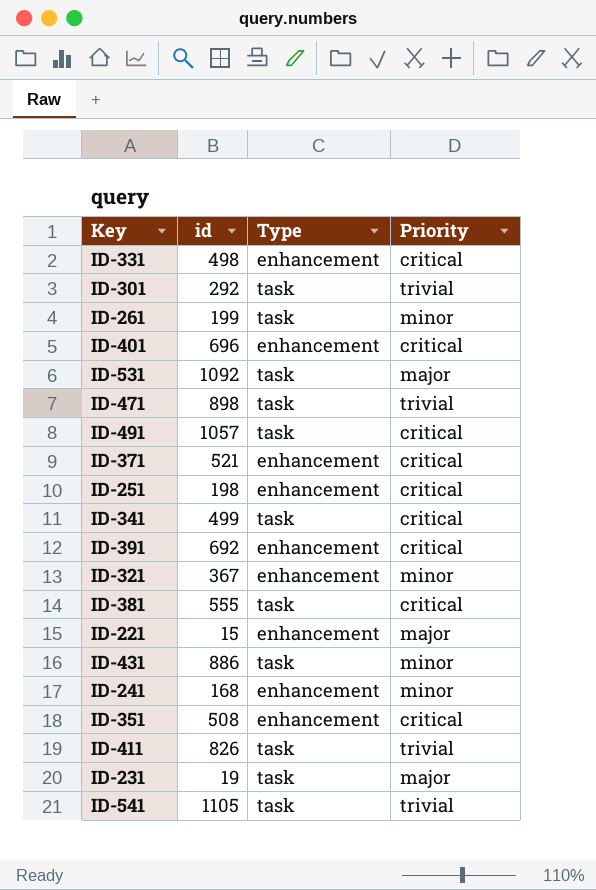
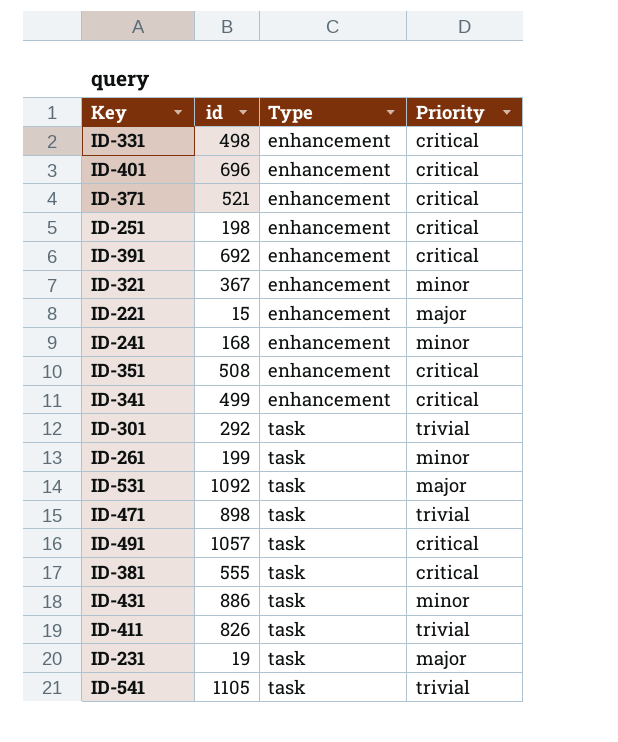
row order: none -> Type ascending
ID-341 | Type: task -> enhancement

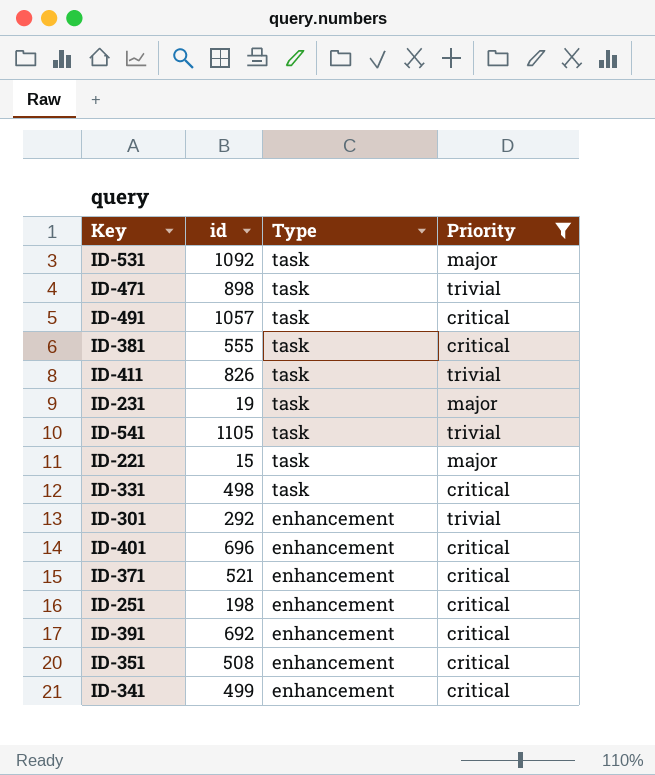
filter: none -> Priority != minor
row order: Type ascending -> Type descending
ID-221 | Type: enhancement -> task
ID-331 | Type: enhancement -> task
ID-301 | Type: task -> enhancement

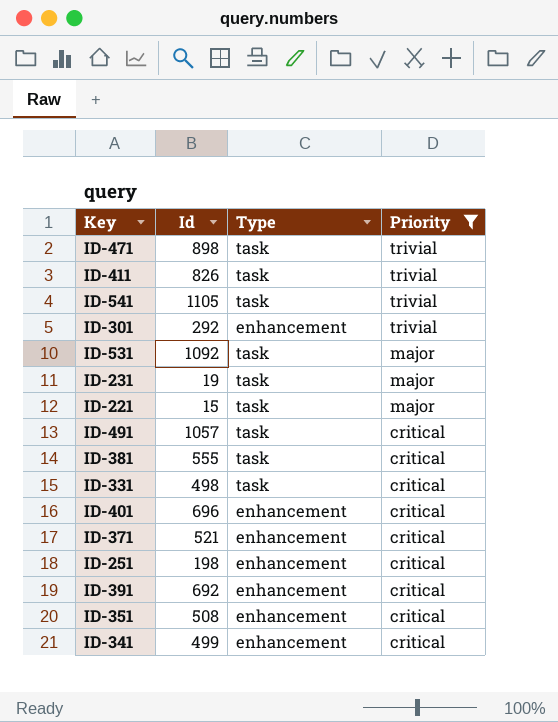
row order: Type descending -> Priority descending
column name: id -> Id

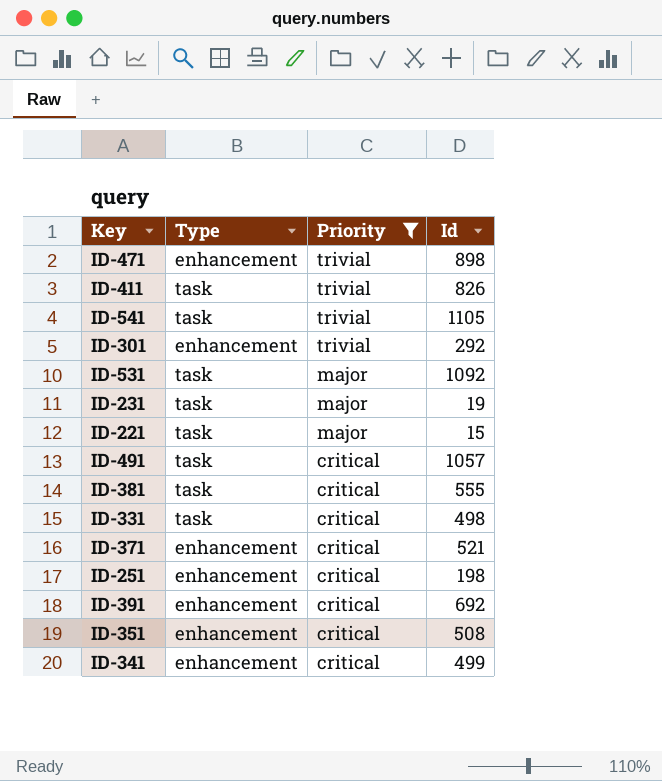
column Id | position: 2 -> 4
row ID-401: 696 | enhancement | critical -> none
ID-471 | Type: task -> enhancement

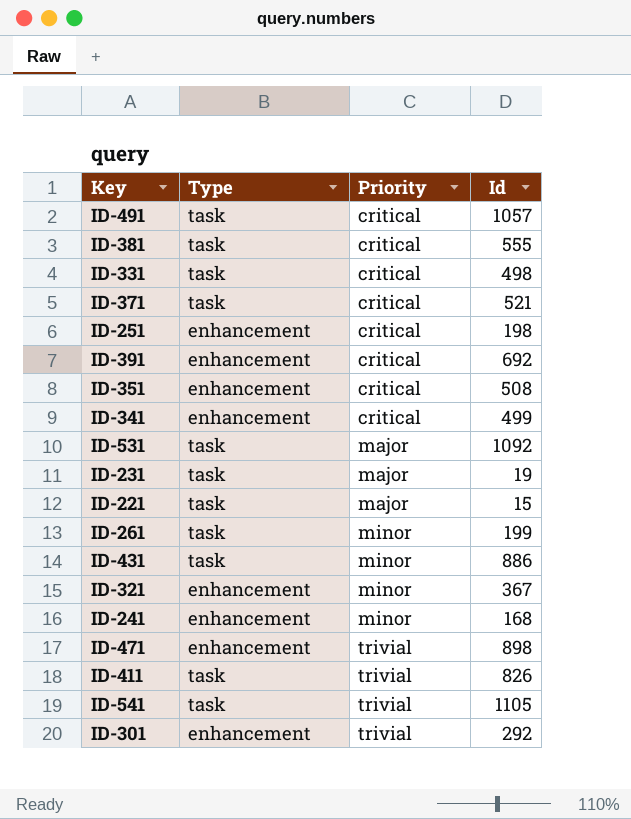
filter: Priority != minor -> none
row order: Priority descending -> Priority ascending
ID-371 | Type: enhancement -> task

